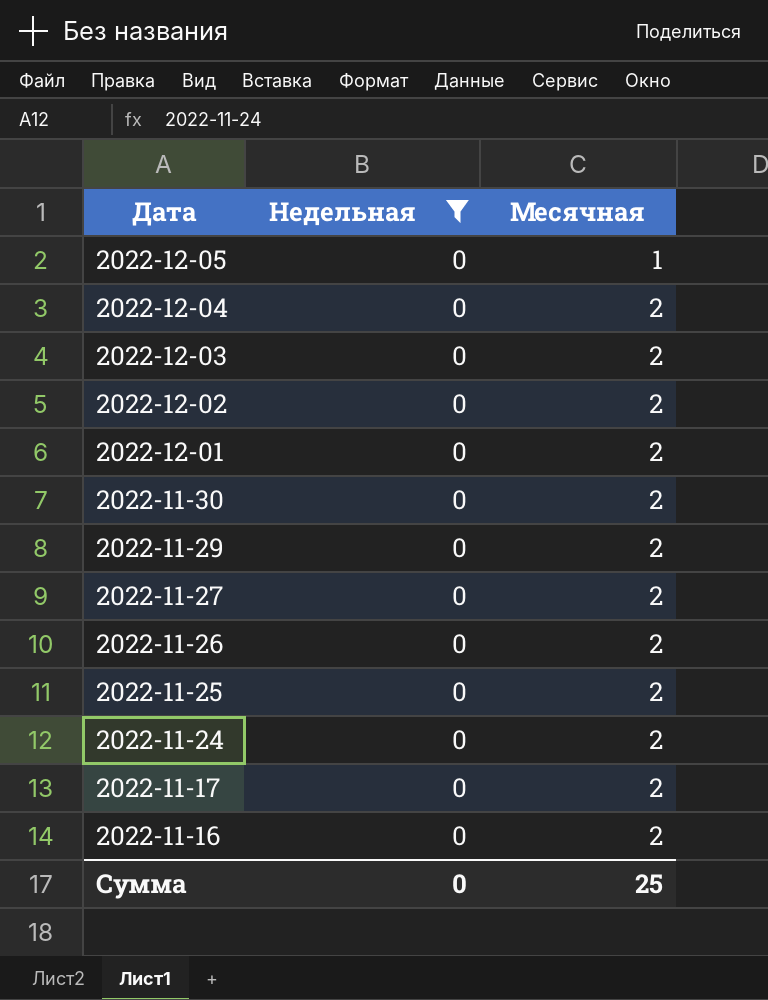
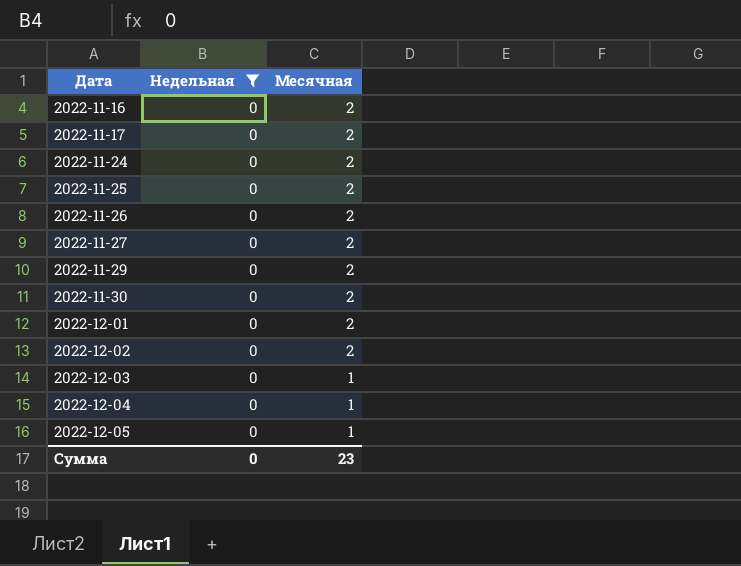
row order: Дата descending -> Дата ascending
2022-12-03 | Месячная: 2 -> 1
2022-12-04 | Месячная: 2 -> 1
Сумма | Месячная: 25 -> 23

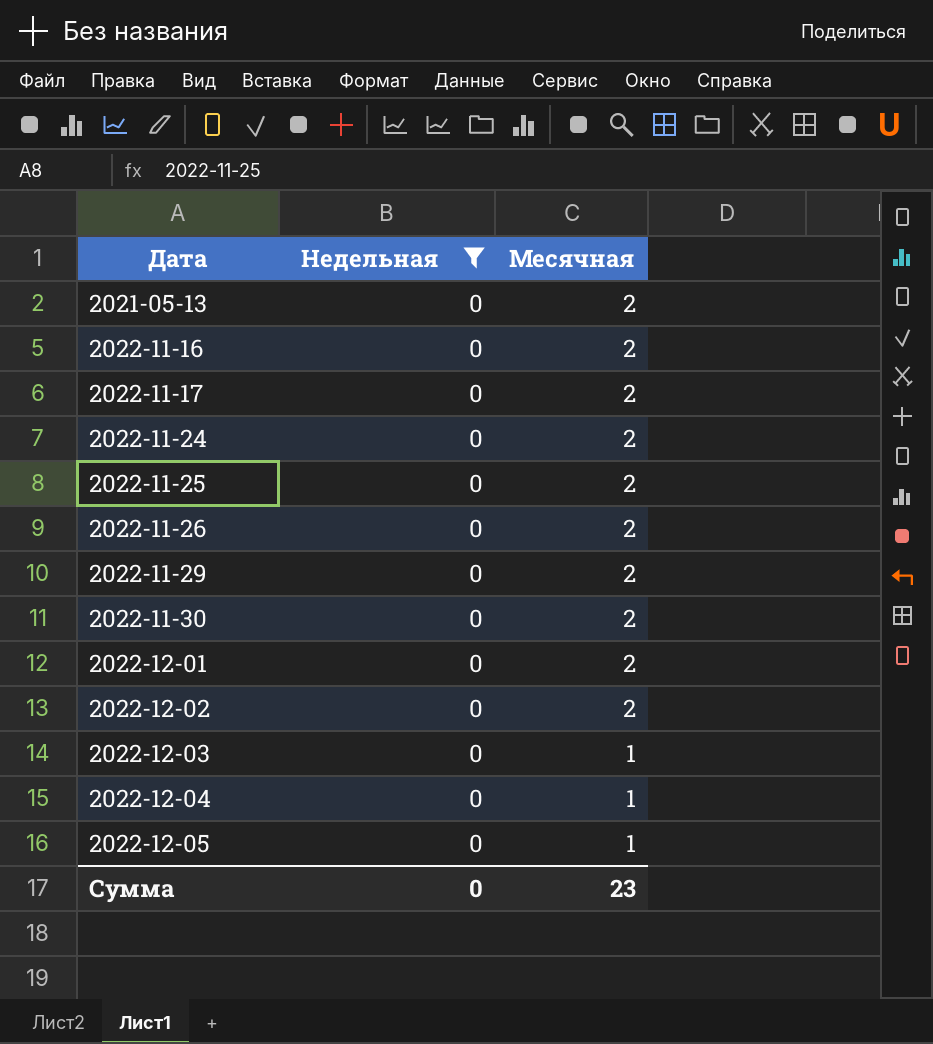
row 2022-11-27: 0 | 2 -> none
row 2021-05-13: none -> 0 | 2

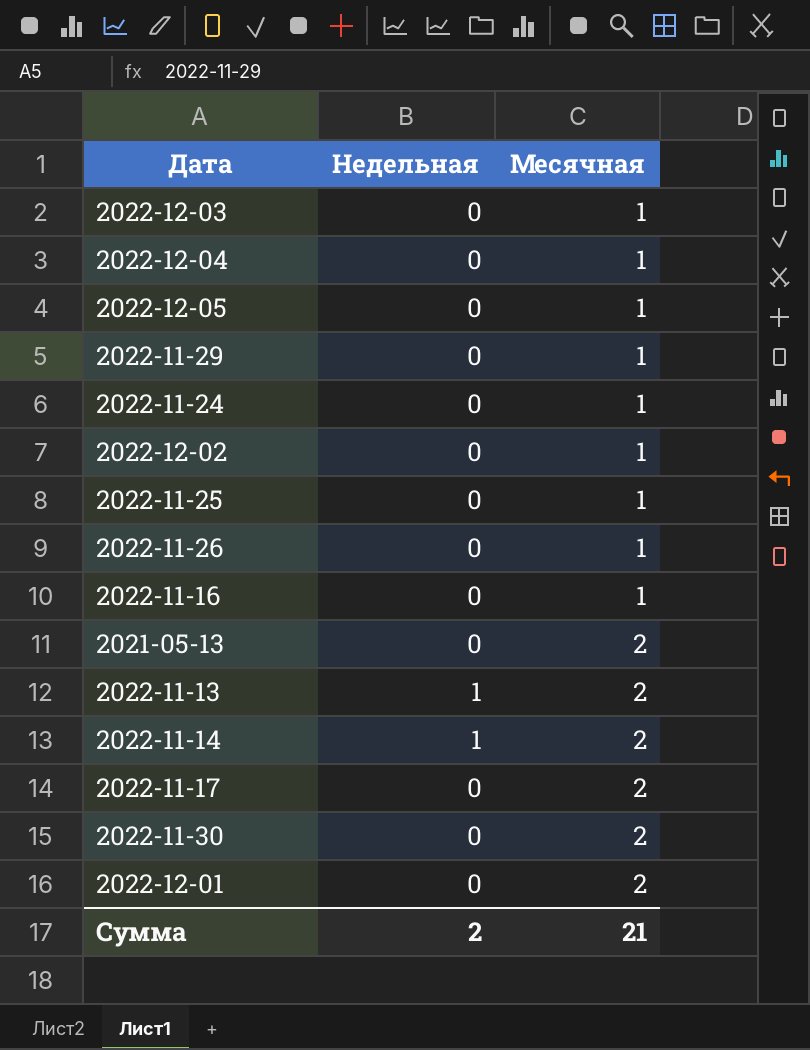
filter: Недельная = 0 -> none
row order: Дата ascending -> Месячная ascending
2022-11-29 | Месячная: 2 -> 1
2022-11-24 | Месячная: 2 -> 1
2022-12-02 | Месячная: 2 -> 1
2022-11-25 | Месячная: 2 -> 1
2022-11-26 | Месячная: 2 -> 1
2022-11-16 | Месячная: 2 -> 1
Сумма | Недельная: 0 -> 2
Сумма | Месячная: 23 -> 21

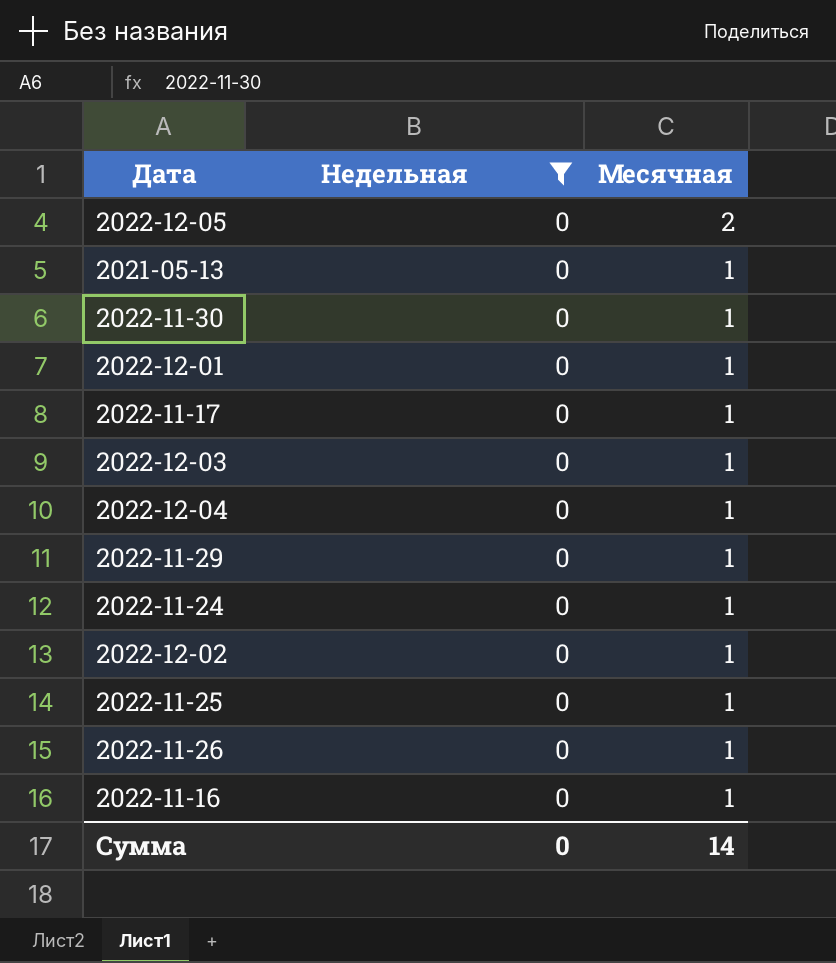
filter: none -> Недельная = 0
row order: Месячная ascending -> Месячная descending
2022-12-05 | Месячная: 1 -> 2
2021-05-13 | Месячная: 2 -> 1
2022-11-30 | Месячная: 2 -> 1
2022-12-01 | Месячная: 2 -> 1
2022-11-17 | Месячная: 2 -> 1
Сумма | Недельная: 2 -> 0
Сумма | Месячная: 21 -> 14

